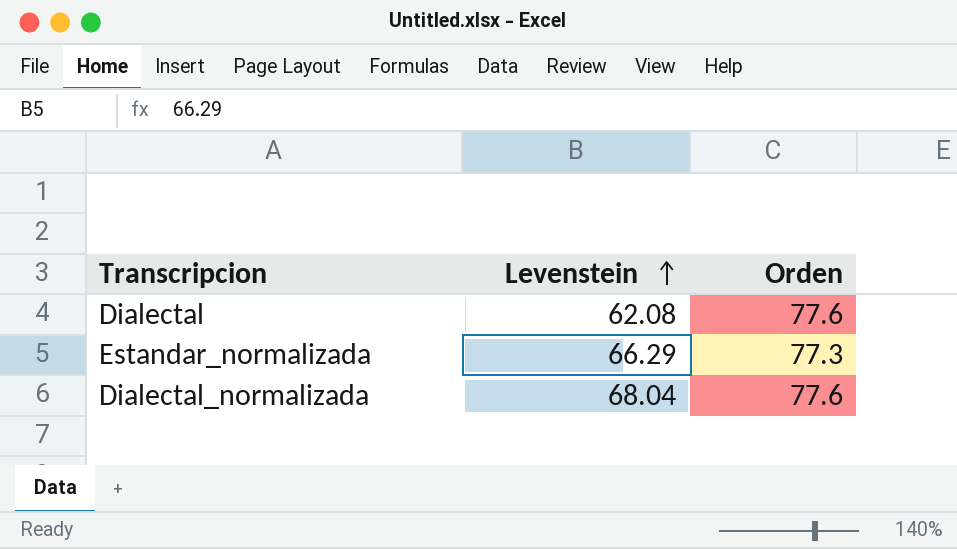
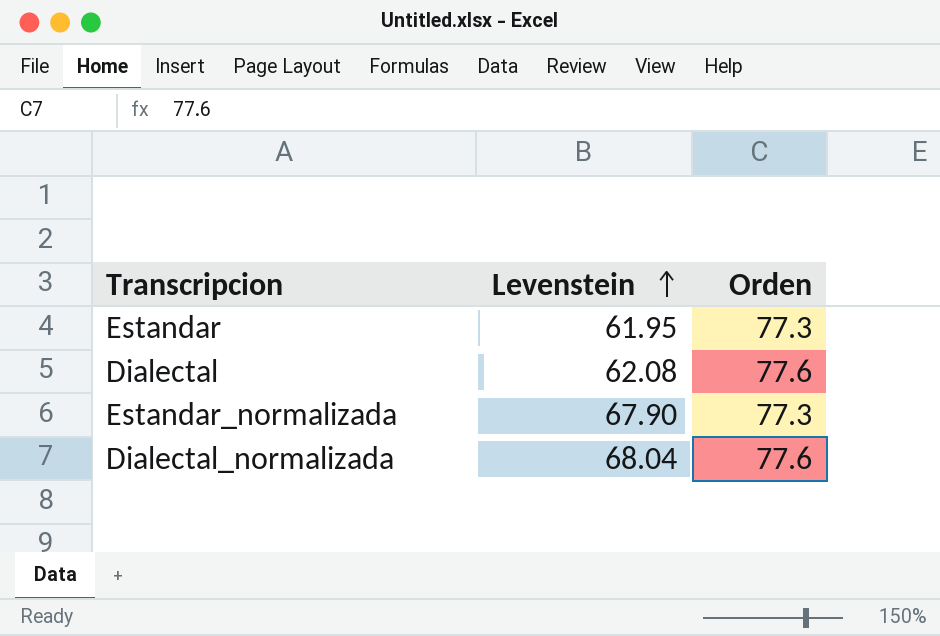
row Estandar: none -> 61.95 | 77.3
Estandar_normalizada | Levenstein: 66.29 -> 67.90

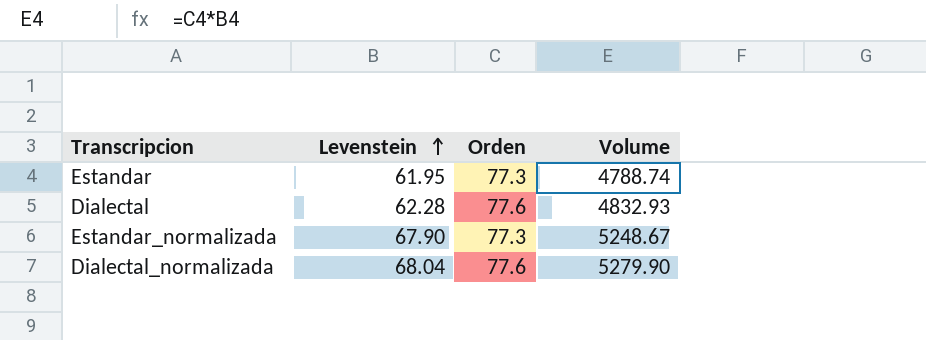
column Volume | formula: none -> [Levenstein] * [Orden]
Dialectal | Levenstein: 62.08 -> 62.28

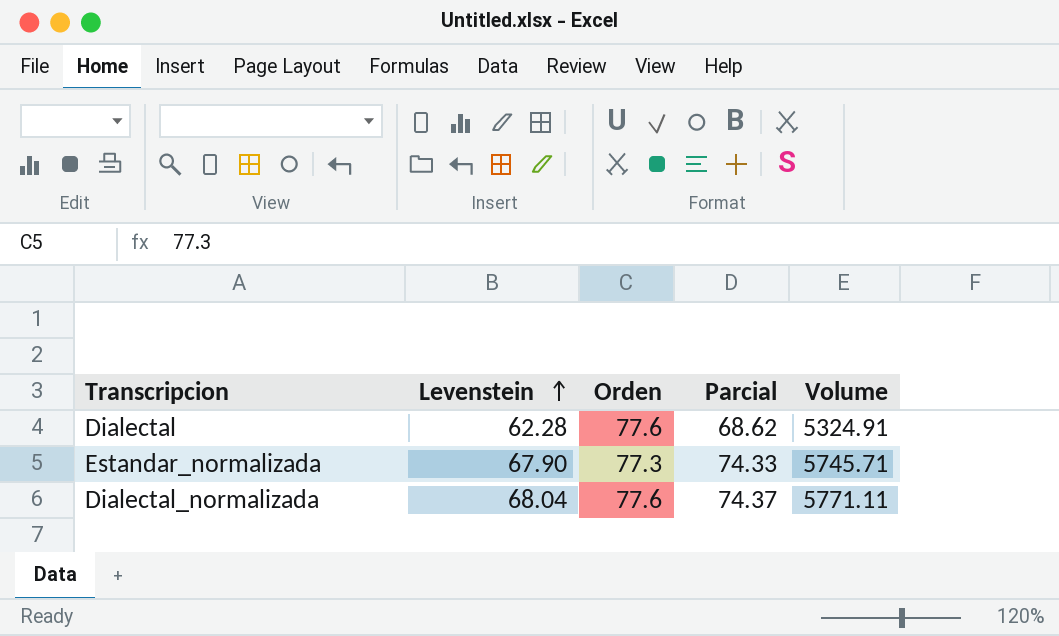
column Parcial | position: none -> 4
column Volume | formula: [Levenstein] * [Orden] -> [Orden] * [Parcial]
row Estandar: 61.95 | 77.3 | 4788.74 -> none

